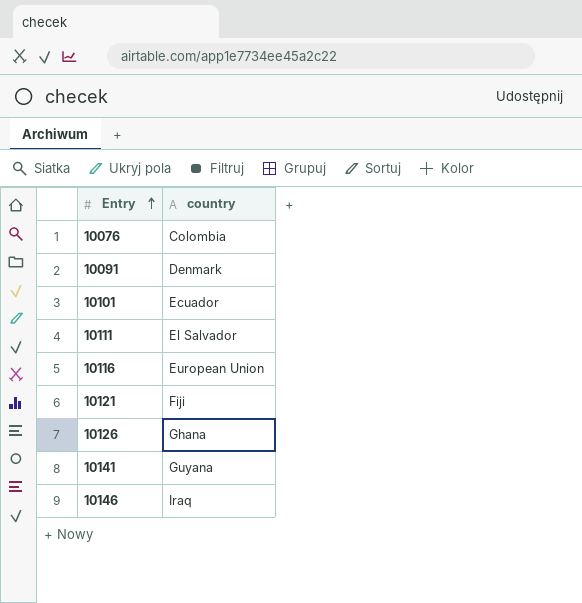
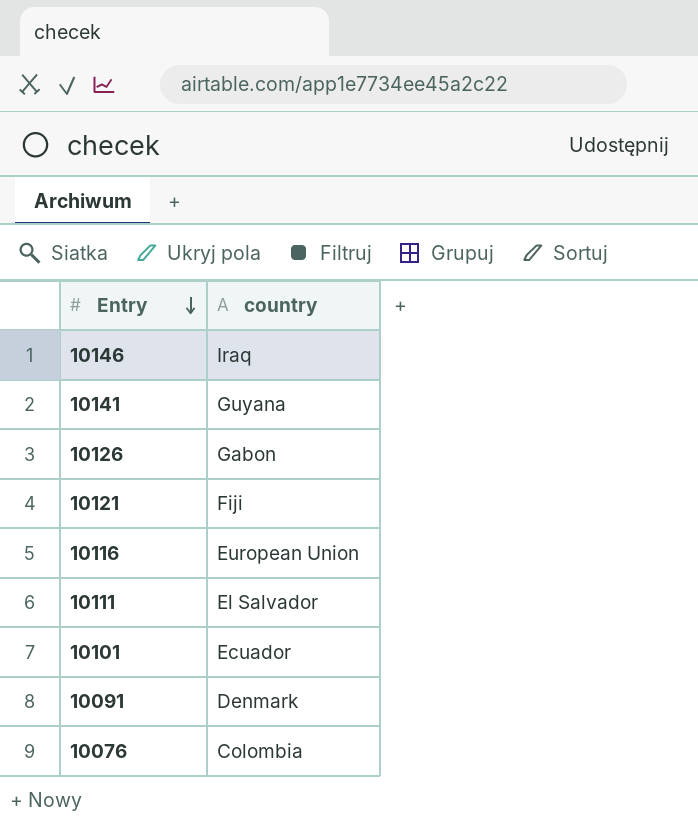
row order: Entry ascending -> Entry descending
10126 | country: Ghana -> Gabon

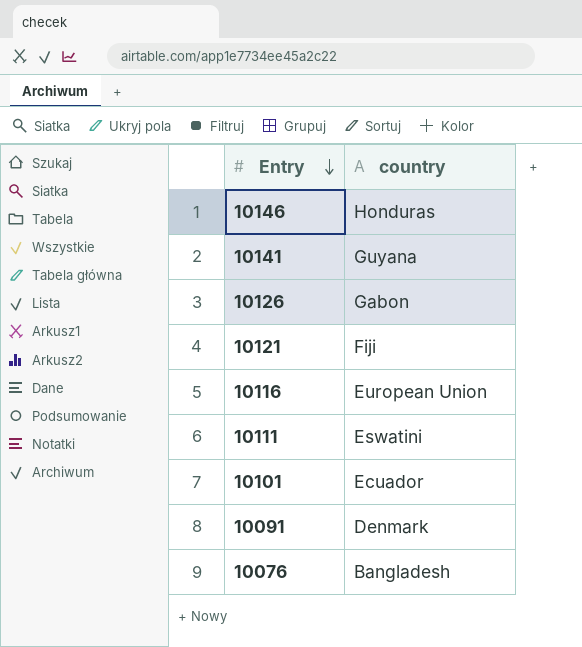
10146 | country: Iraq -> Honduras
10111 | country: El Salvador -> Eswatini
10076 | country: Colombia -> Bangladesh

